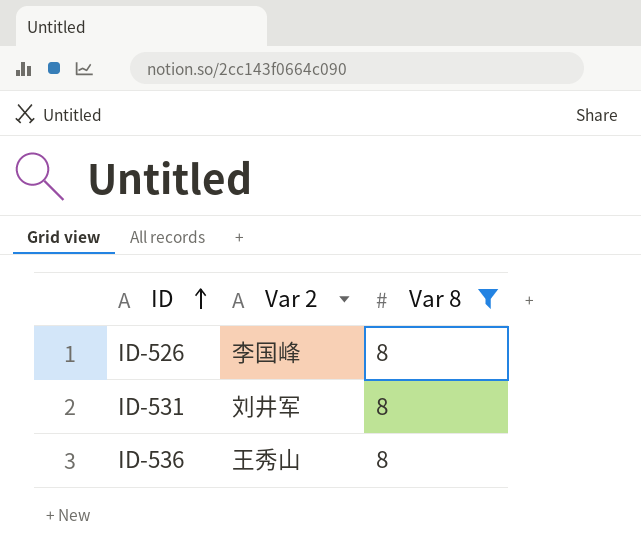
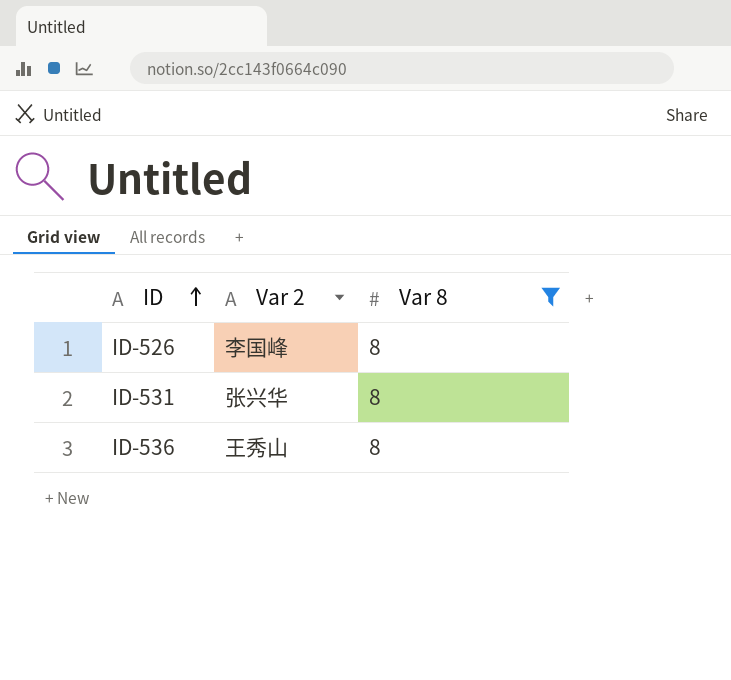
ID-531 | Var 2: 刘井军 -> 张兴华

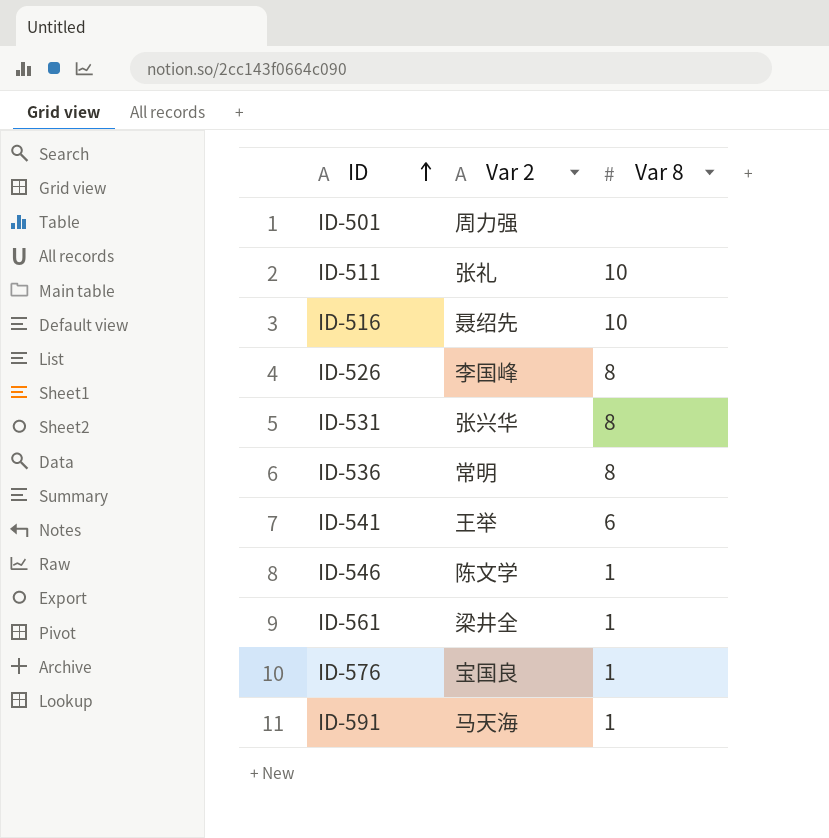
filter: Var 8 = 8 -> none
ID-536 | Var 2: 王秀山 -> 常明

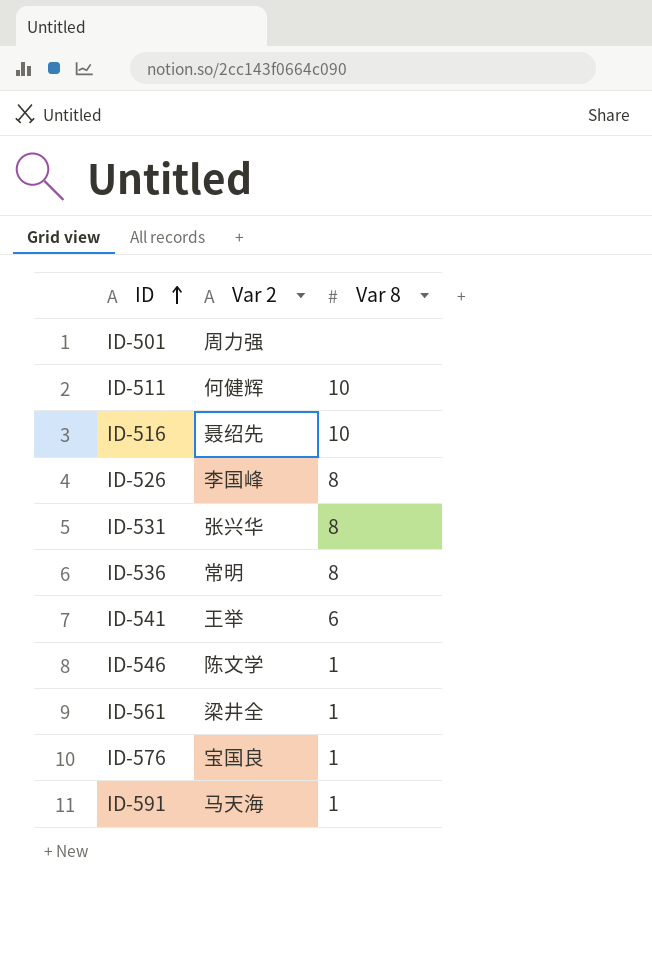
ID-511 | Var 2: 张礼 -> 何健辉

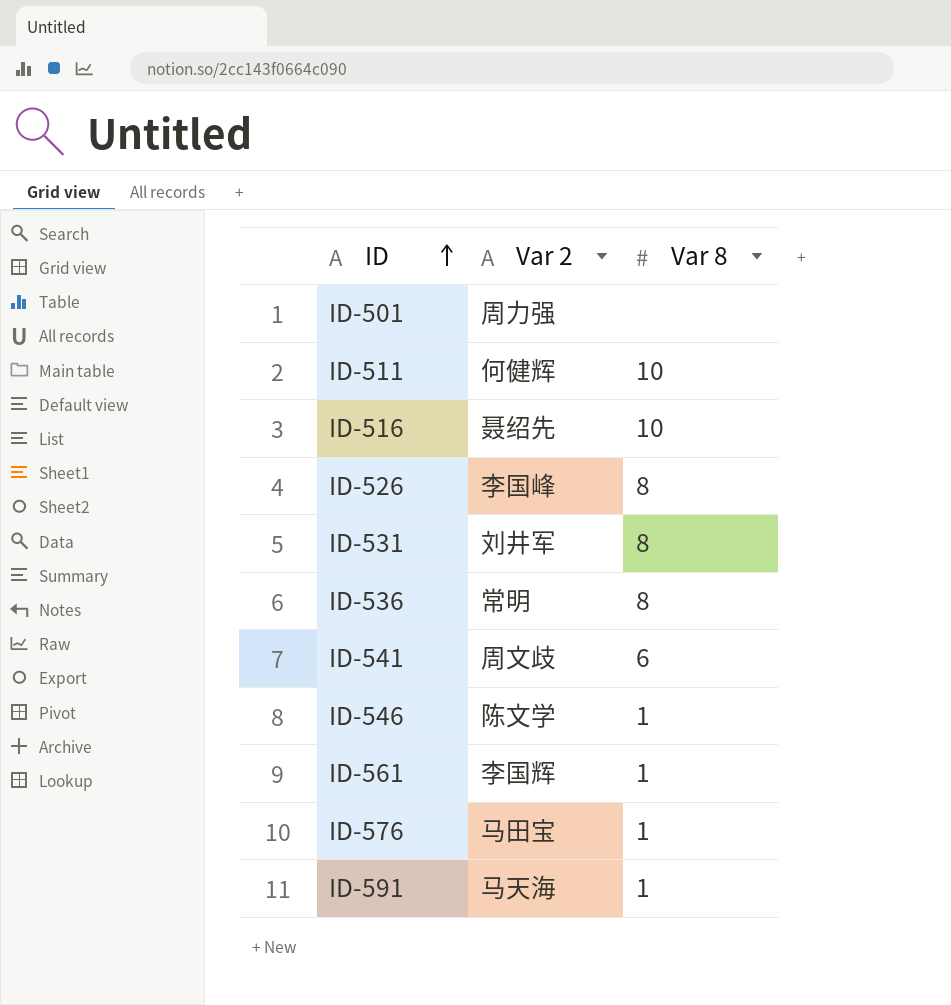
ID-531 | Var 2: 张兴华 -> 刘井军
ID-541 | Var 2: 王举 -> 周文歧
ID-561 | Var 2: 梁井全 -> 李国辉
ID-576 | Var 2: 宝国良 -> 马田宝

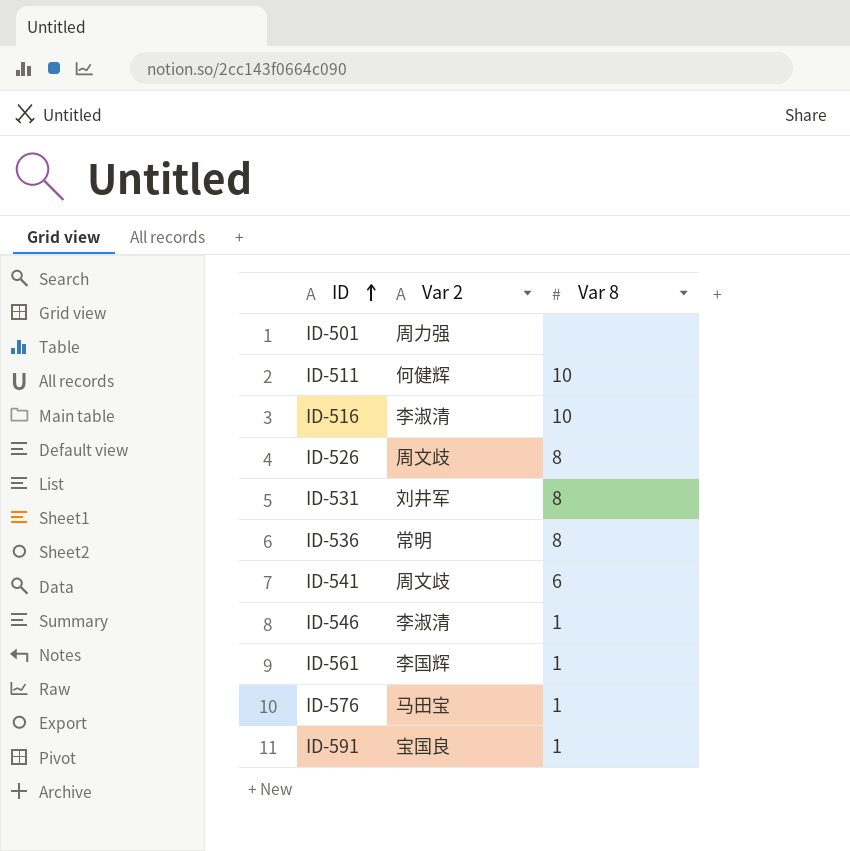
ID-516 | Var 2: 聂绍先 -> 李淑清
ID-526 | Var 2: 李国峰 -> 周文歧
ID-546 | Var 2: 陈文学 -> 李淑清
ID-591 | Var 2: 马天海 -> 宝国良

